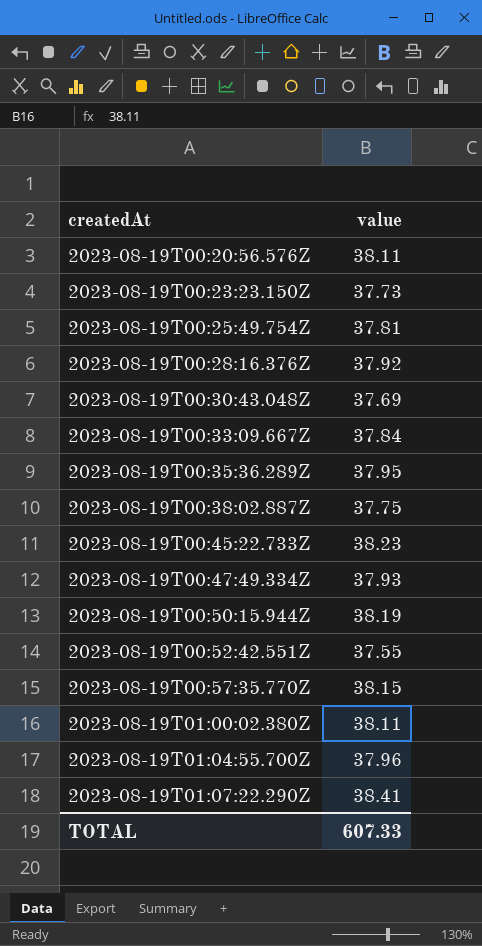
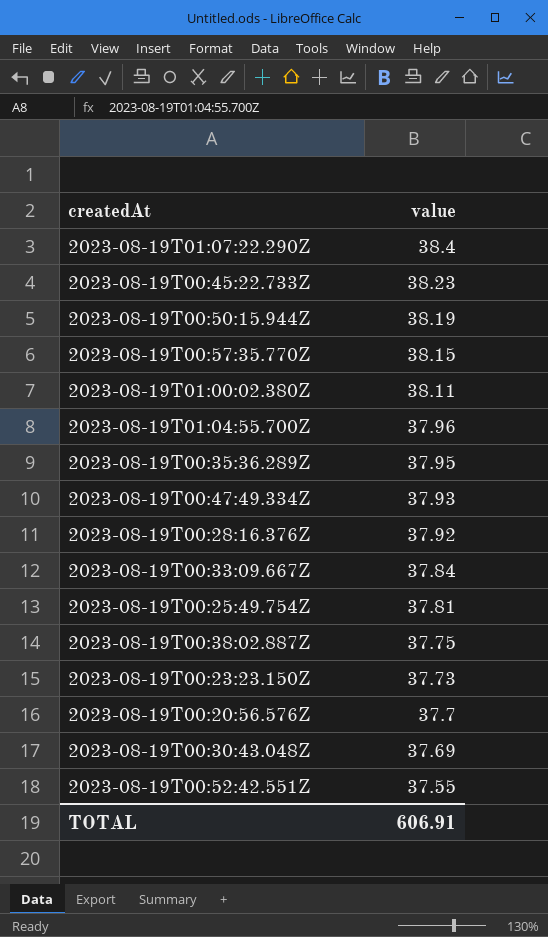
row order: createdAt ascending -> value descending
2023-08-19T01:07:22.290Z | value: 38.41 -> 38.4
2023-08-19T00:20:56.576Z | value: 38.11 -> 37.7
TOTAL | value: 607.33 -> 606.91

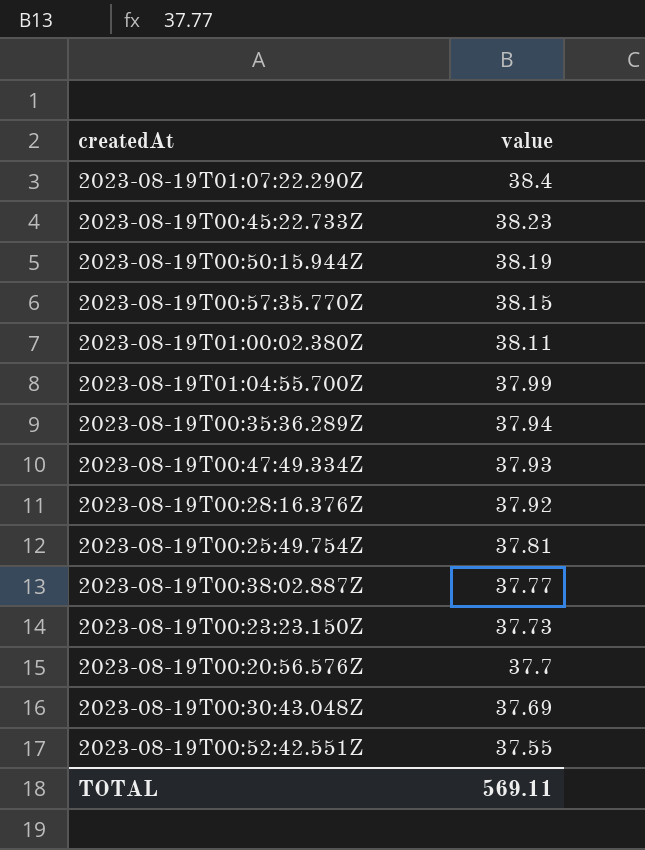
row 2023-08-19T00:33:09.667Z: 37.84 -> none
2023-08-19T01:04:55.700Z | value: 37.96 -> 37.99
2023-08-19T00:35:36.289Z | value: 37.95 -> 37.94
2023-08-19T00:38:02.887Z | value: 37.75 -> 37.77
TOTAL | value: 606.91 -> 569.11

